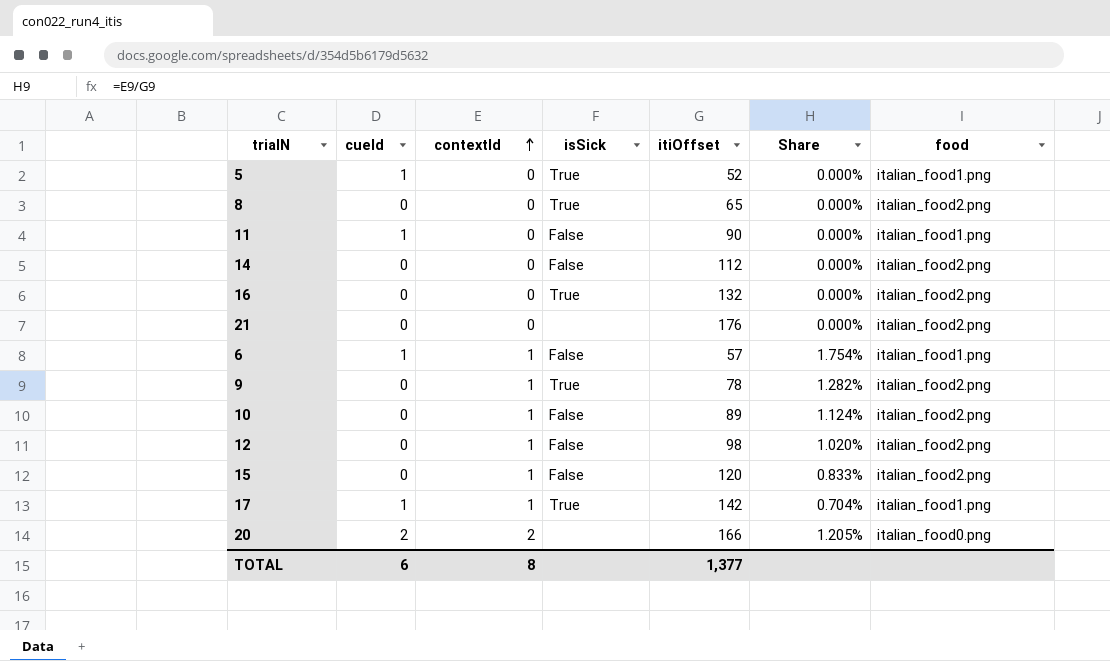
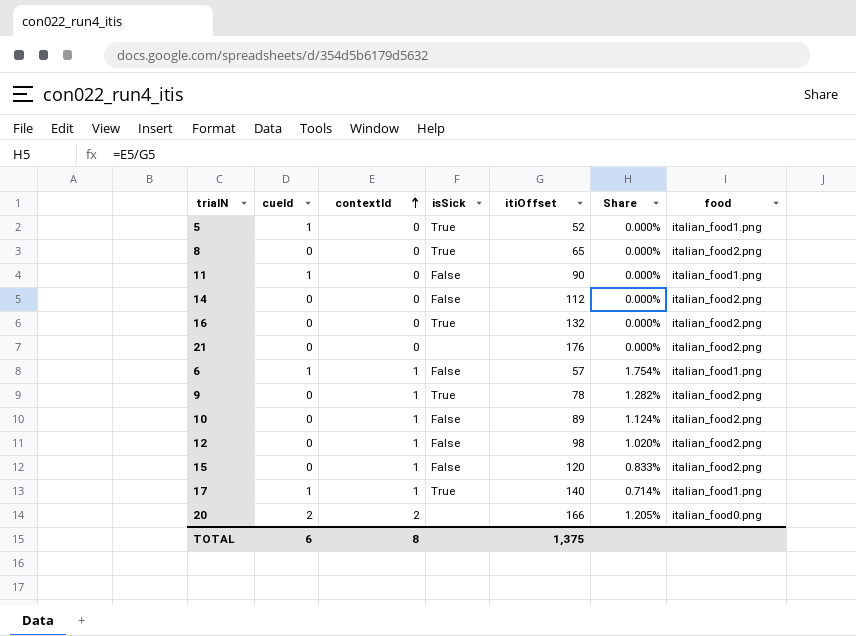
17 | itiOffset: 142 -> 140
17 | Share: 0.704% -> 0.714%
TOTAL | itiOffset: 1,377 -> 1,375

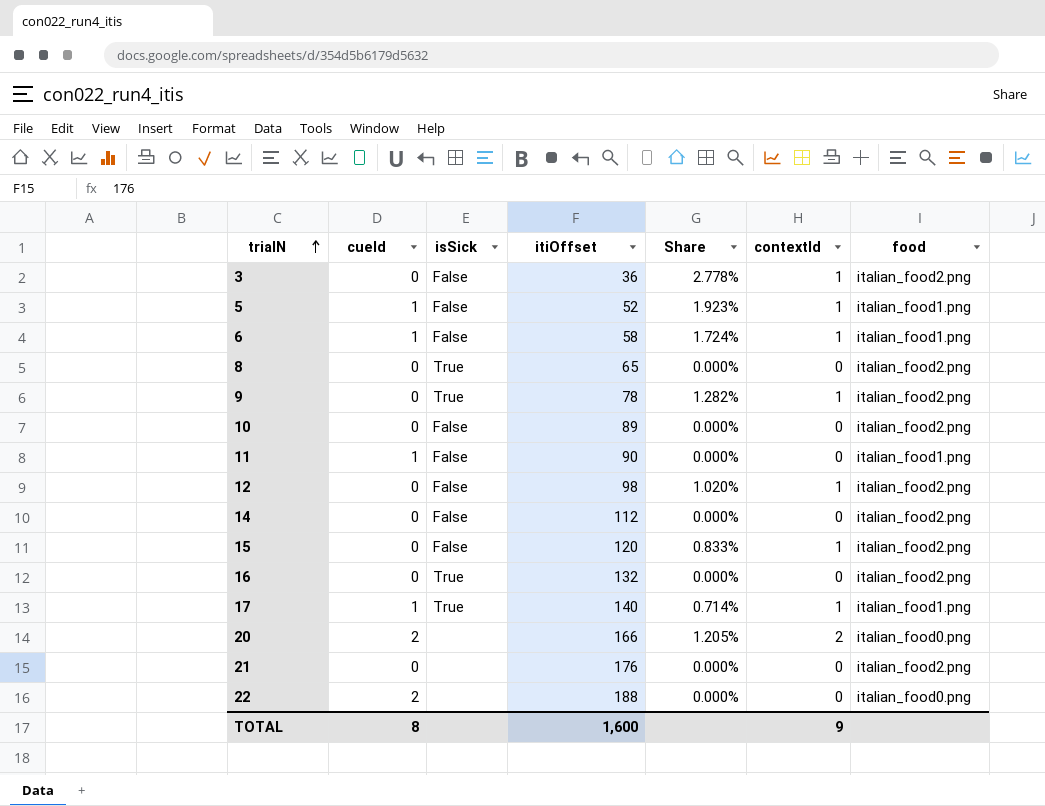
row order: contextId ascending -> trialN ascending
column contextId | position: 3 -> 6
row 3: none -> 0 | False | 36 | 2.778% | 1 | italian_food2.png
5 | isSick: True -> False
5 | Share: 0.000% -> 1.923%
5 | contextId: 0 -> 1
6 | itiOffset: 57 -> 58
6 | Share: 1.754% -> 1.724%
10 | Share: 1.124% -> 0.000%
10 | contextId: 1 -> 0
row 22: none -> 2 | none | 188 | 0.000% | 0 | italian_food0.png
TOTAL | cueId: 6 -> 8
TOTAL | itiOffset: 1,375 -> 1,600
TOTAL | contextId: 8 -> 9

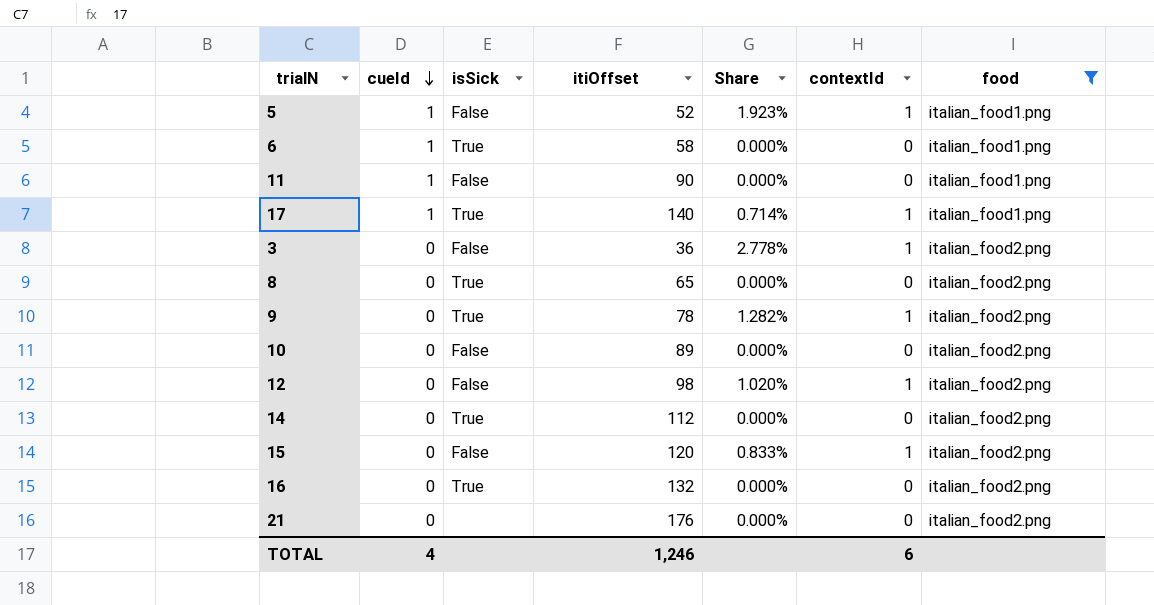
filter: none -> food != italian_food0.png
row order: trialN ascending -> cueId descending
6 | isSick: False -> True
6 | Share: 1.724% -> 0.000%
6 | contextId: 1 -> 0
14 | isSick: False -> True
TOTAL | cueId: 8 -> 4
TOTAL | itiOffset: 1,600 -> 1,246
TOTAL | contextId: 9 -> 6

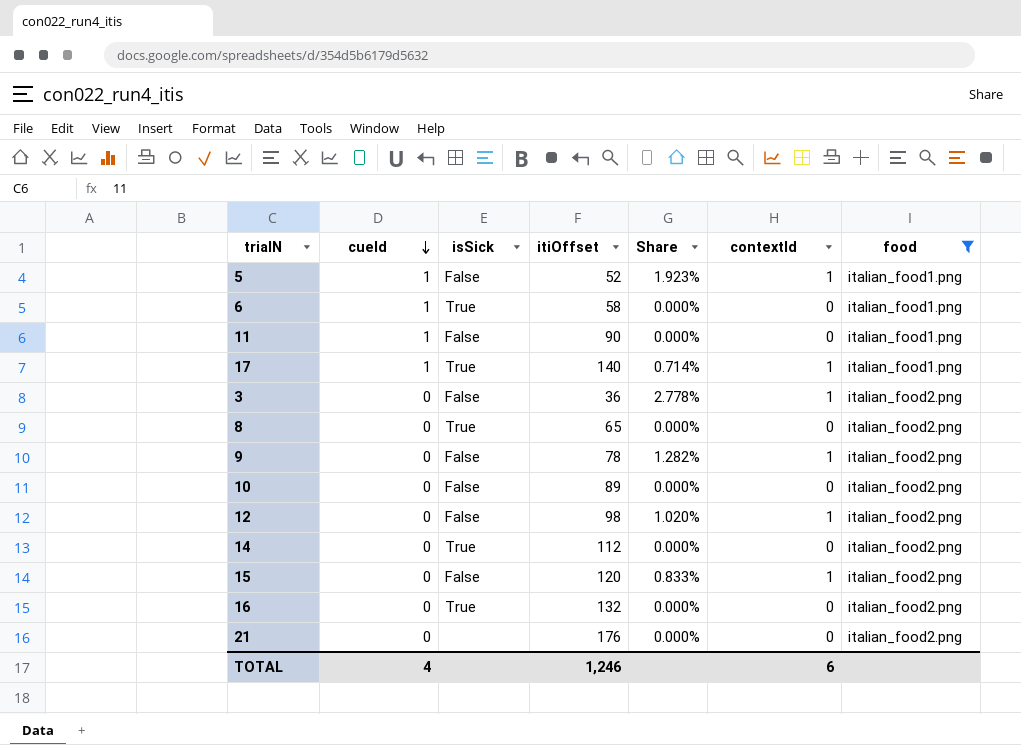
9 | isSick: True -> False

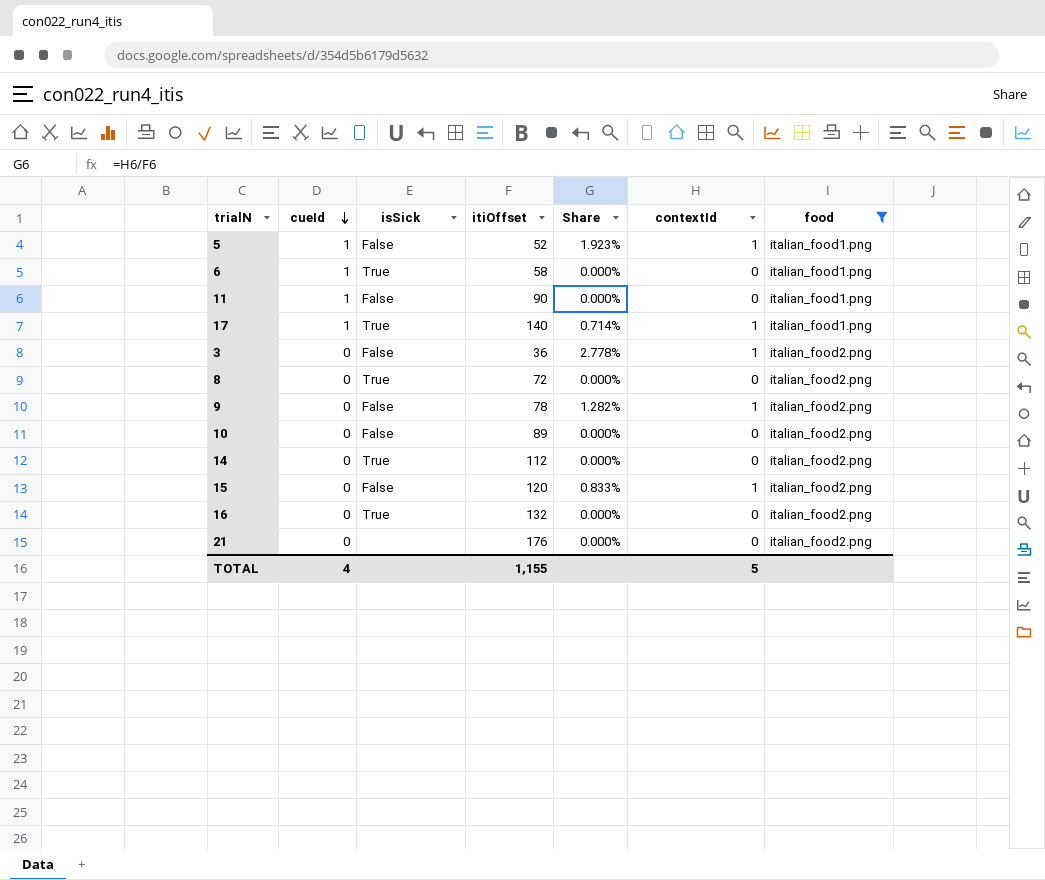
row 12: 0 | False | 98 | 1.020% | 1 | italian_food2.png -> none
8 | itiOffset: 65 -> 72
TOTAL | itiOffset: 1,246 -> 1,155
TOTAL | contextId: 6 -> 5

